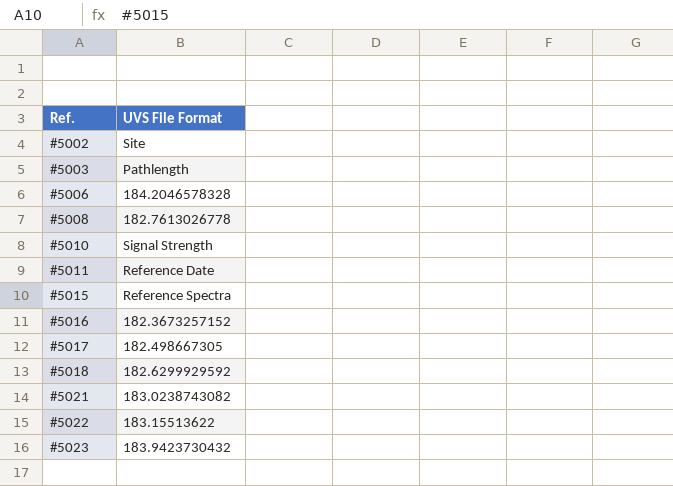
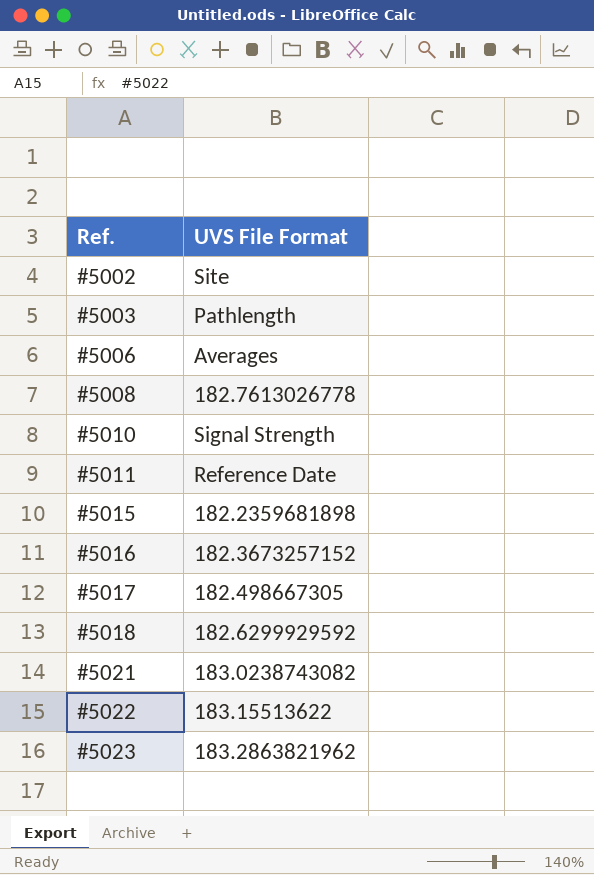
#5006 | UVS File Format: 184.2046578328 -> Averages
#5015 | UVS File Format: Reference Spectra -> 182.2359681898
#5023 | UVS File Format: 183.9423730432 -> 183.2863821962

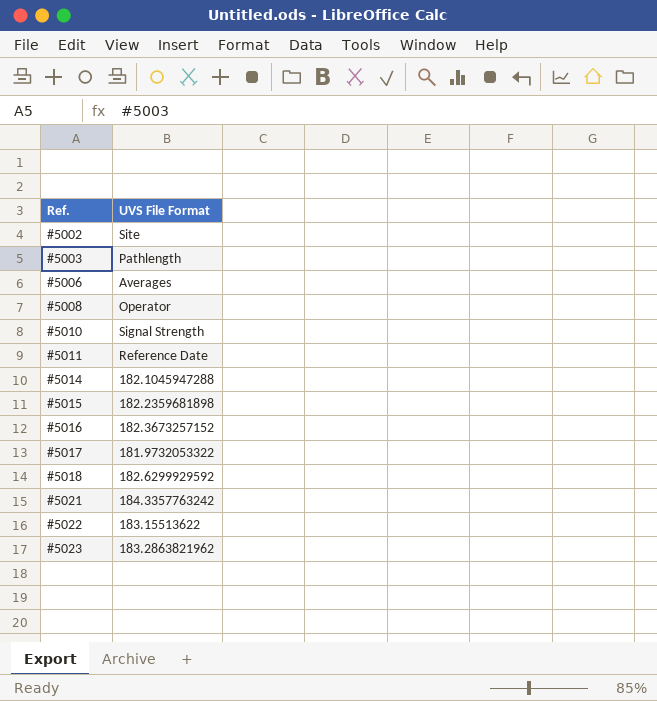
#5008 | UVS File Format: 182.7613026778 -> Operator
row #5014: none -> 182.1045947288
#5017 | UVS File Format: 182.498667305 -> 181.9732053322
#5021 | UVS File Format: 183.0238743082 -> 184.3357763242

